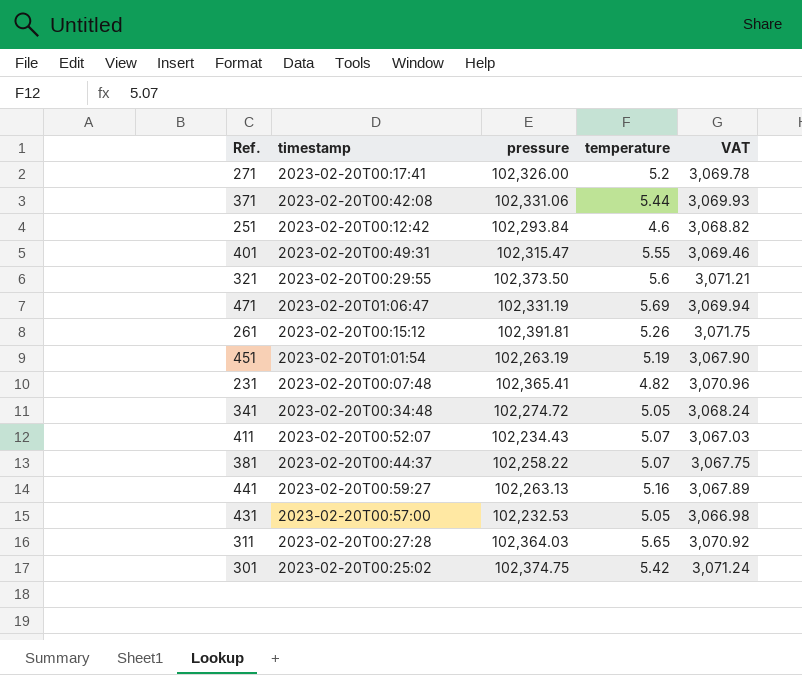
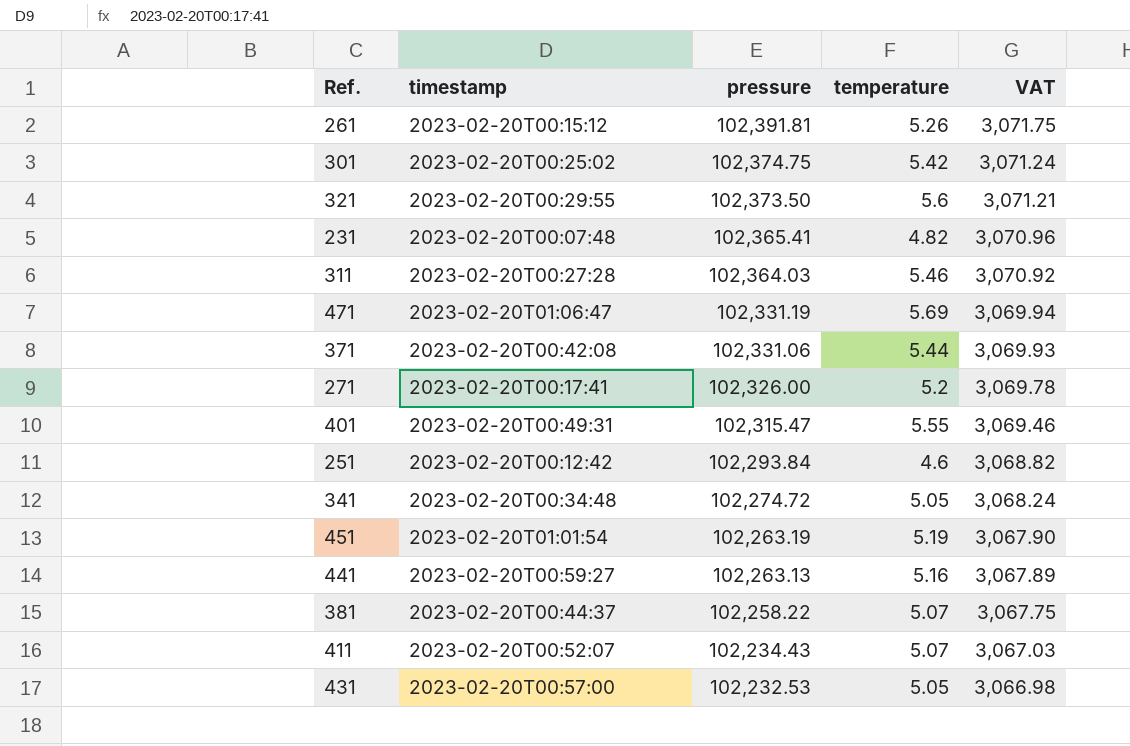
row order: none -> pressure descending
311 | temperature: 5.65 -> 5.46

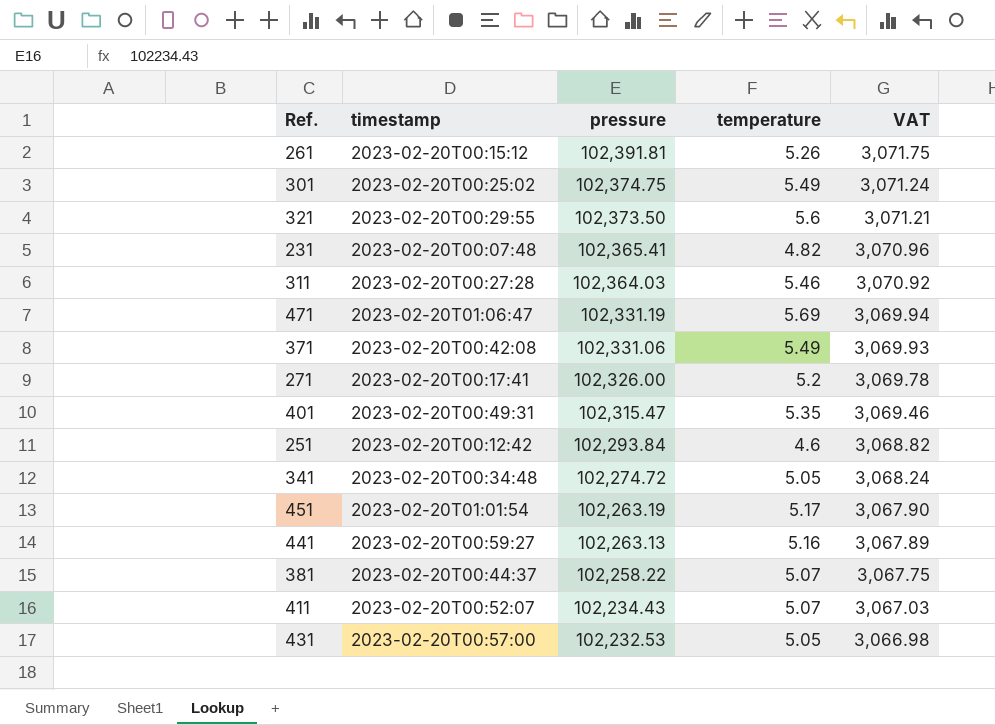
301 | temperature: 5.42 -> 5.49
371 | temperature: 5.44 -> 5.49
401 | temperature: 5.55 -> 5.35
451 | temperature: 5.19 -> 5.17

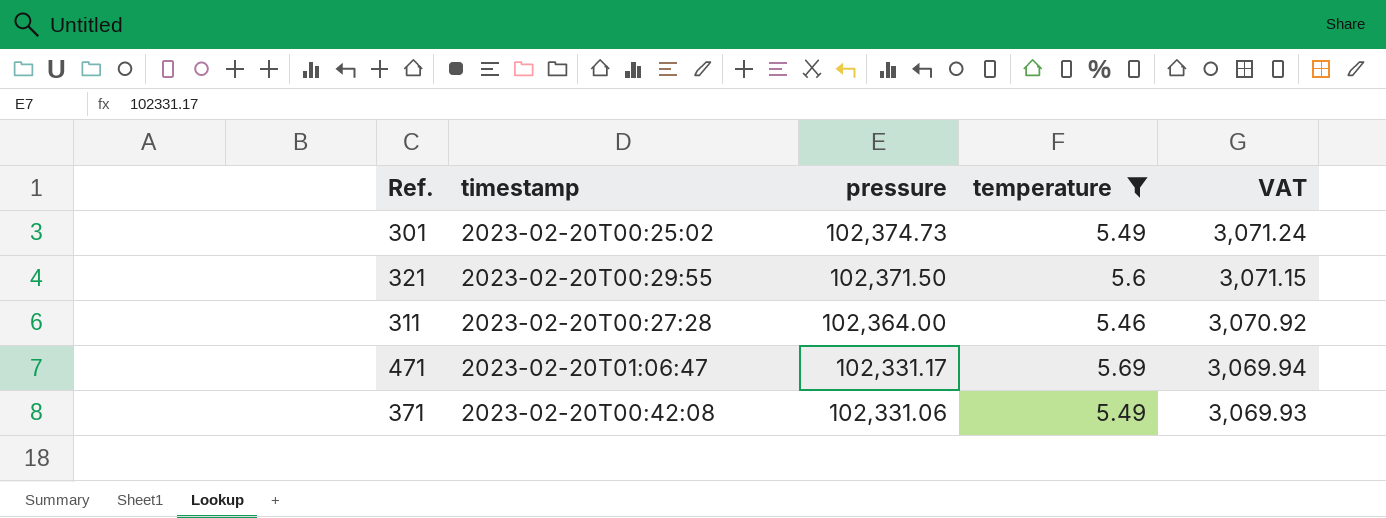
filter: none -> temperature >= 5.46
301 | pressure: 102,374.75 -> 102,374.73
321 | pressure: 102,373.50 -> 102,371.50
321 | VAT: 3,071.21 -> 3,071.15
311 | pressure: 102,364.03 -> 102,364.00
471 | pressure: 102,331.19 -> 102,331.17

